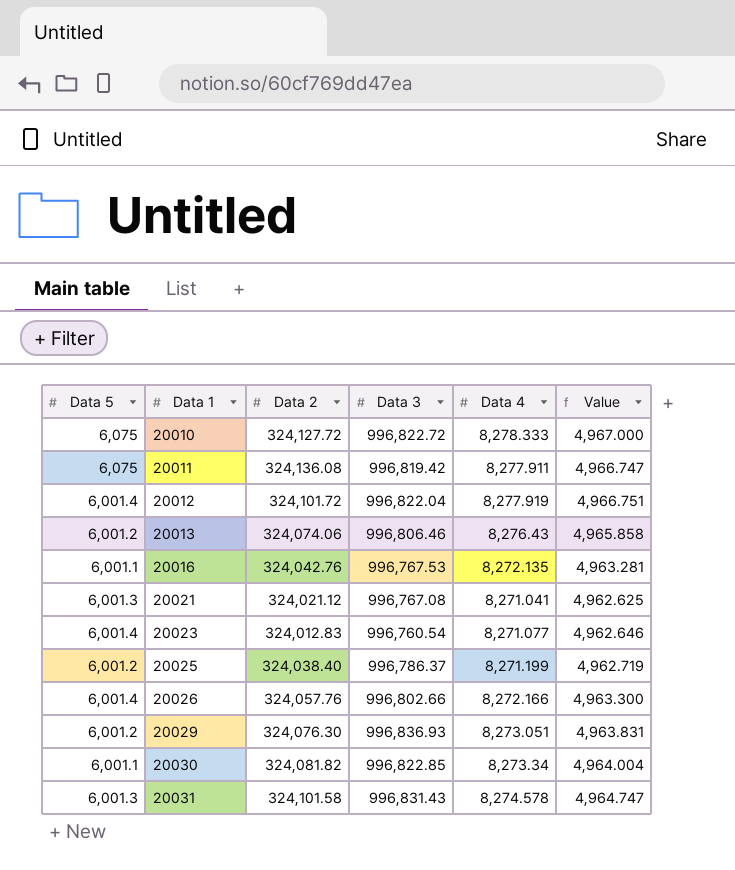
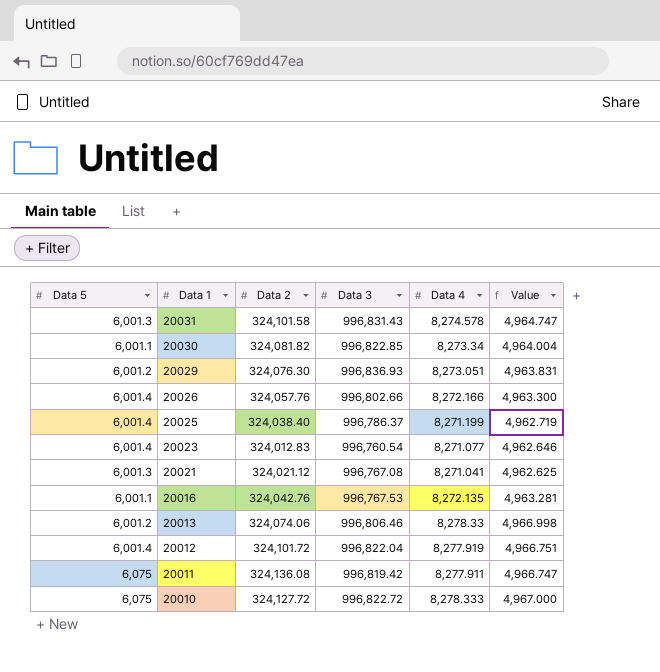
row order: Data 1 ascending -> Data 1 descending
20025 | Data 5: 6,001.2 -> 6,001.4
20013 | Data 4: 8,276.43 -> 8,278.33
20013 | Value: 4,965.858 -> 4,966.998

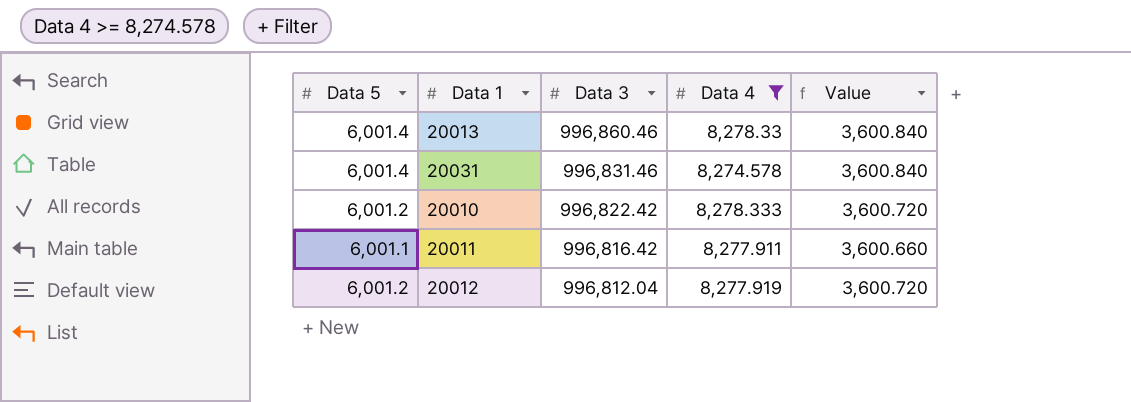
filter: none -> Data 4 >= 8,274.578
row order: Data 1 descending -> Data 3 descending
column Data 2 | position: 3 -> none
column Value | formula: [Data 4] * 0.6 -> [Data 5] * 0.6
20013 | Data 5: 6,001.2 -> 6,001.4
20013 | Data 3: 996,806.46 -> 996,860.46
20031 | Data 5: 6,001.3 -> 6,001.4
20031 | Data 3: 996,831.43 -> 996,831.46
20010 | Data 5: 6,075 -> 6,001.2
20010 | Data 3: 996,822.72 -> 996,822.42
20011 | Data 5: 6,075 -> 6,001.1
20011 | Data 3: 996,819.42 -> 996,816.42
20012 | Data 5: 6,001.4 -> 6,001.2
20012 | Data 3: 996,822.04 -> 996,812.04

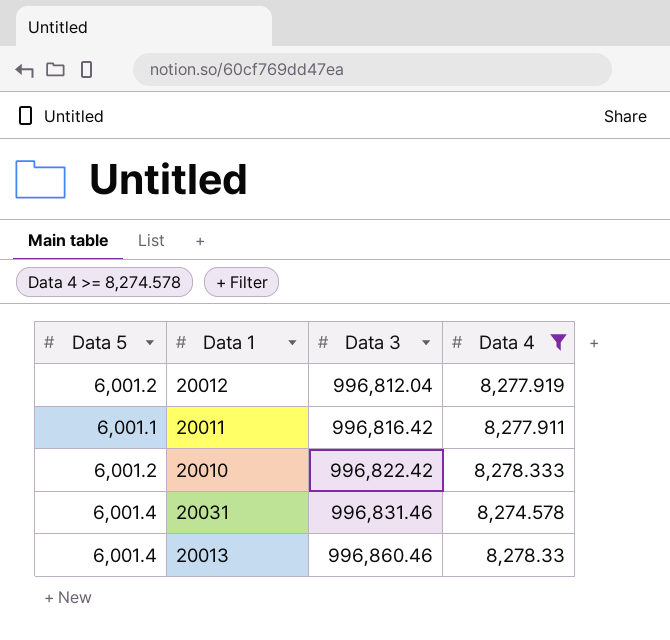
row order: Data 3 descending -> Data 3 ascending
column Value | formula: [Data 5] * 0.6 -> none

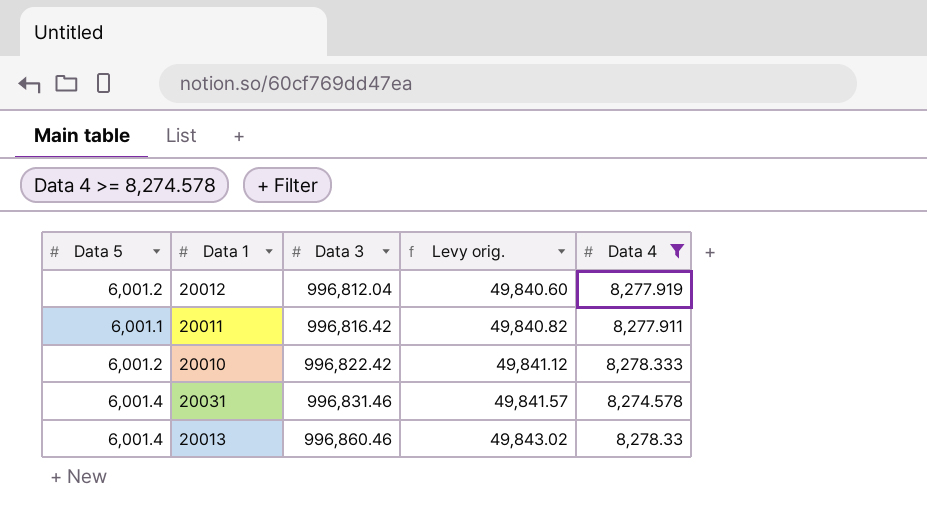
column Levy orig. | formula: none -> [Data 3] * 0.05

